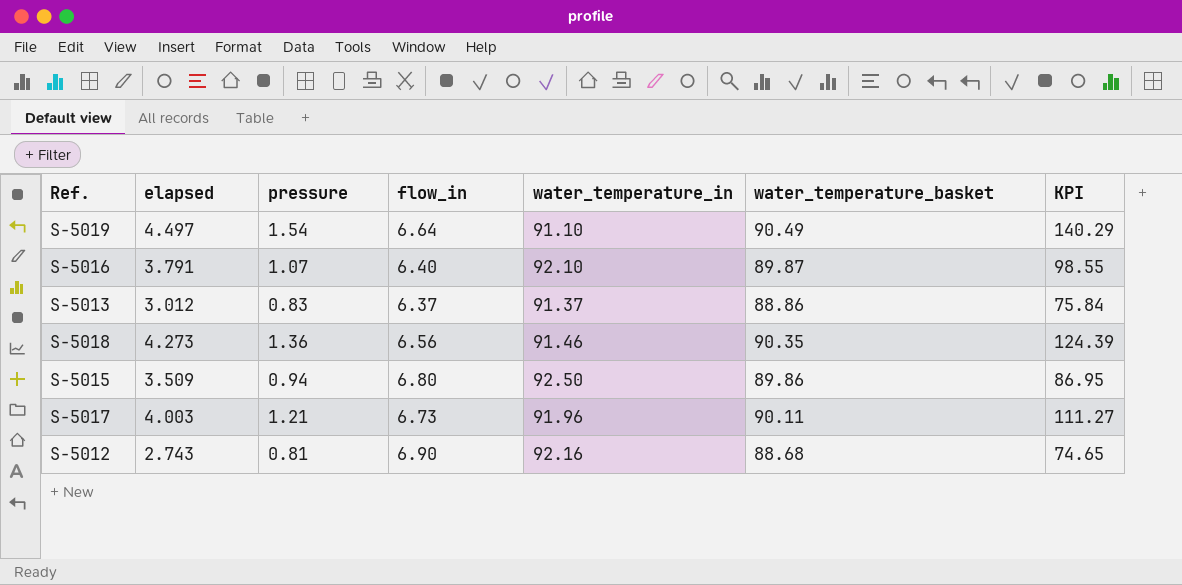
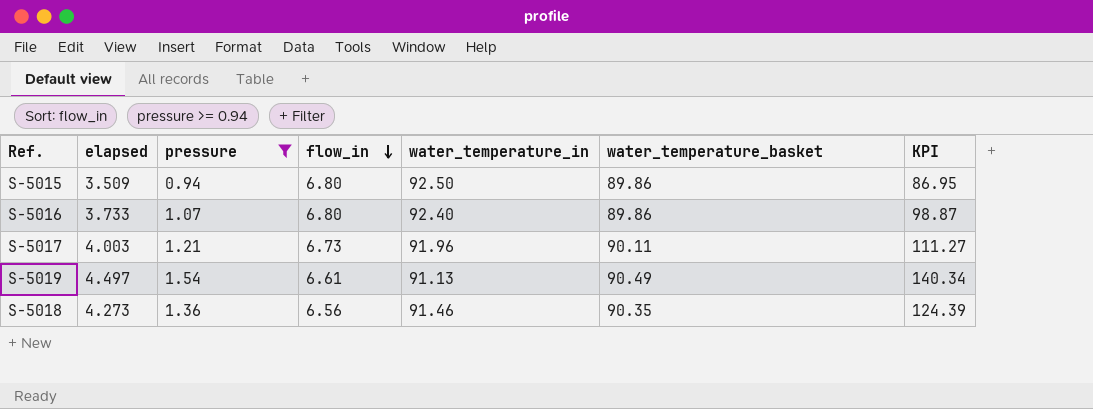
filter: none -> pressure >= 0.94
row order: none -> flow_in descending
S-5016 | elapsed: 3.791 -> 3.733
S-5016 | flow_in: 6.40 -> 6.80
S-5016 | water_temperature_in: 92.10 -> 92.40
S-5016 | water_temperature_basket: 89.87 -> 89.86
S-5016 | KPI: 98.55 -> 98.87
S-5019 | flow_in: 6.64 -> 6.61
S-5019 | water_temperature_in: 91.10 -> 91.13
S-5019 | KPI: 140.29 -> 140.34

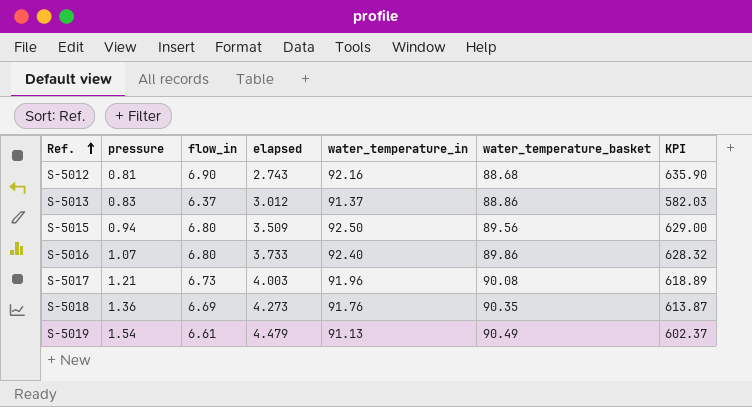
filter: pressure >= 0.94 -> none
row order: flow_in descending -> Ref. ascending
column elapsed | position: 2 -> 4
column KPI | formula: [pressure] * [water_temperature_in] -> [flow_in] * [water_temperature_in]
S-5015 | water_temperature_basket: 89.86 -> 89.56
S-5017 | water_temperature_basket: 90.11 -> 90.08
S-5018 | flow_in: 6.56 -> 6.69
S-5018 | water_temperature_in: 91.46 -> 91.76
S-5019 | elapsed: 4.497 -> 4.479

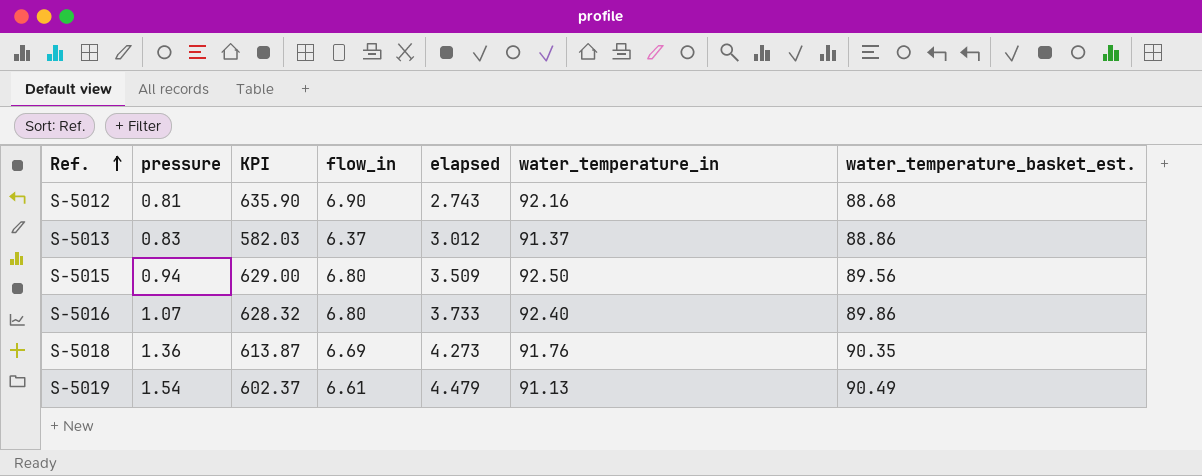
column KPI | position: 7 -> 3
column name: water_temperature_basket -> water_temperature_basket_est.
row S-5017: 1.21 | 6.73 | 4.003 | 91.96 | 90.08 | 618.89 -> none

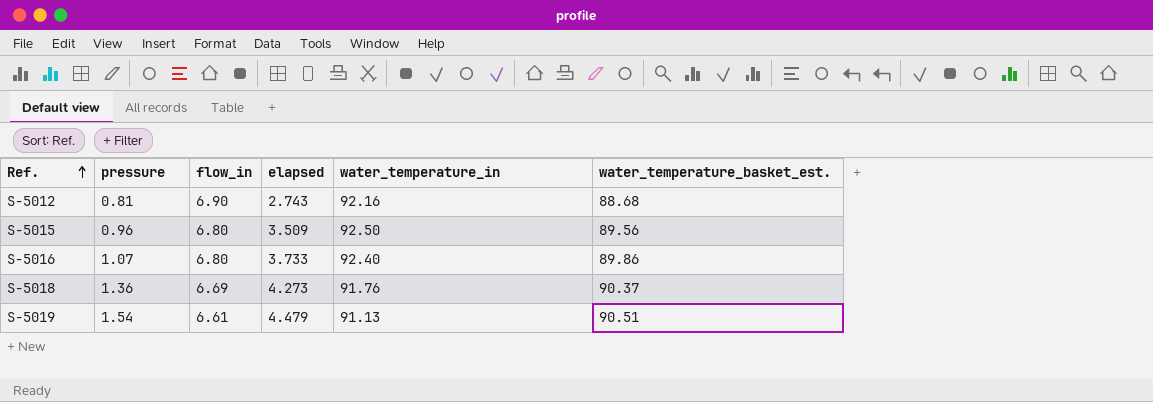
column KPI | formula: [flow_in] * [water_temperature_in] -> none
row S-5013: 0.83 | 582.03 | 6.37 | 3.012 | 91.37 | 88.86 -> none
S-5015 | pressure: 0.94 -> 0.96
S-5018 | water_temperature_basket_est.: 90.35 -> 90.37
S-5019 | water_temperature_basket_est.: 90.49 -> 90.51

